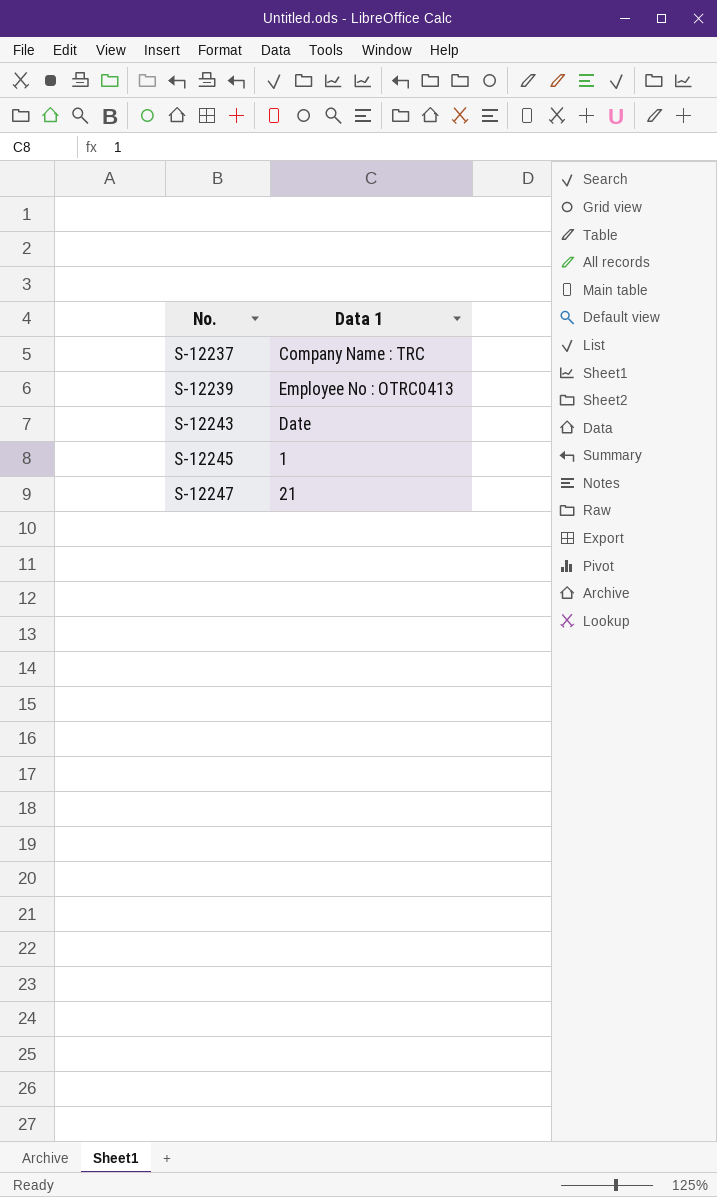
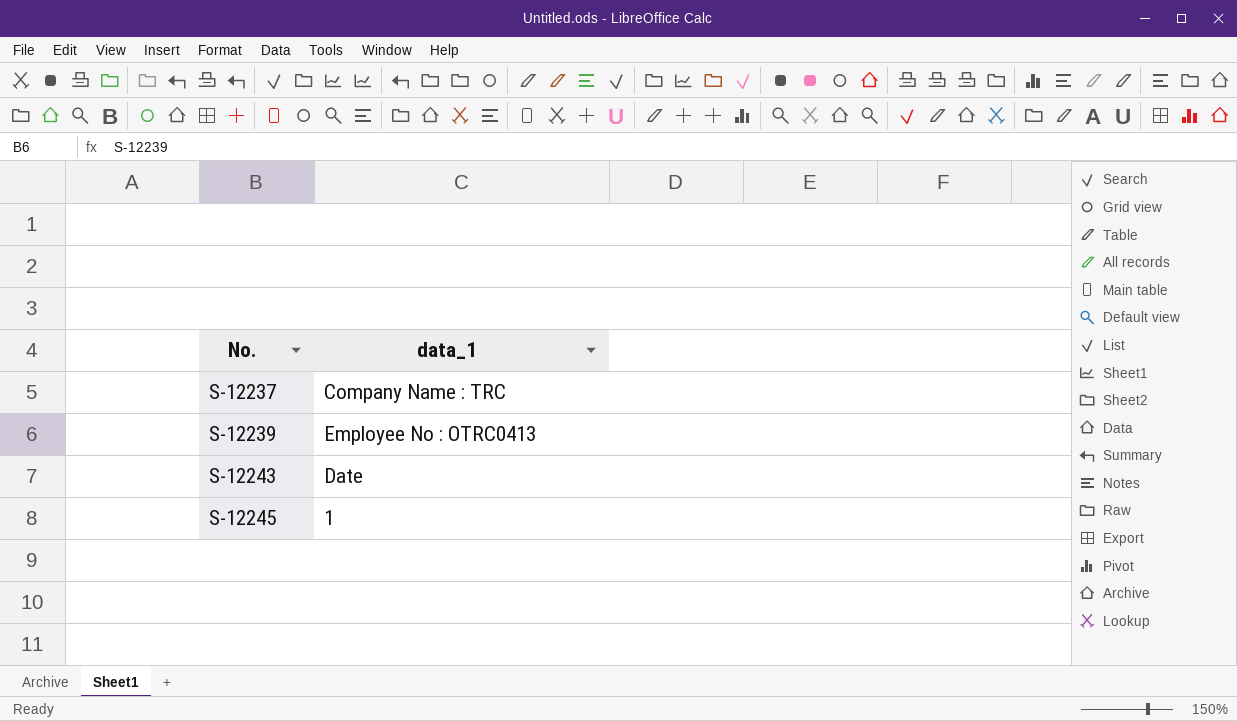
column name: Data 1 -> data_1
row S-12247: 21 -> none

